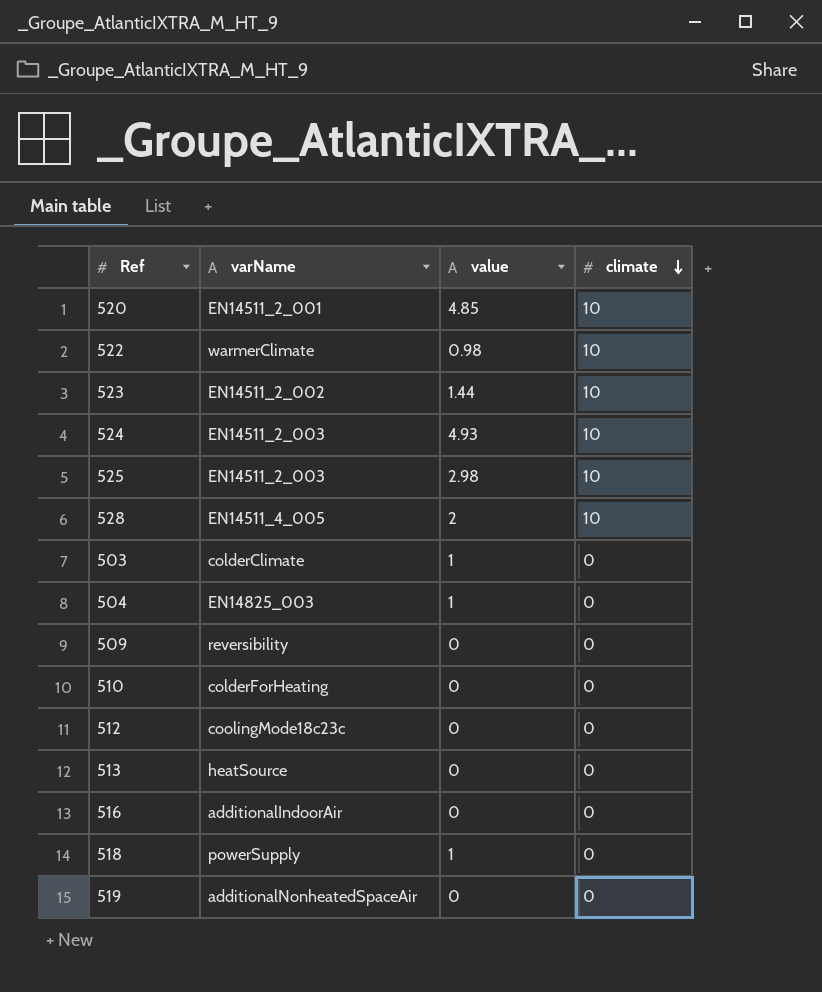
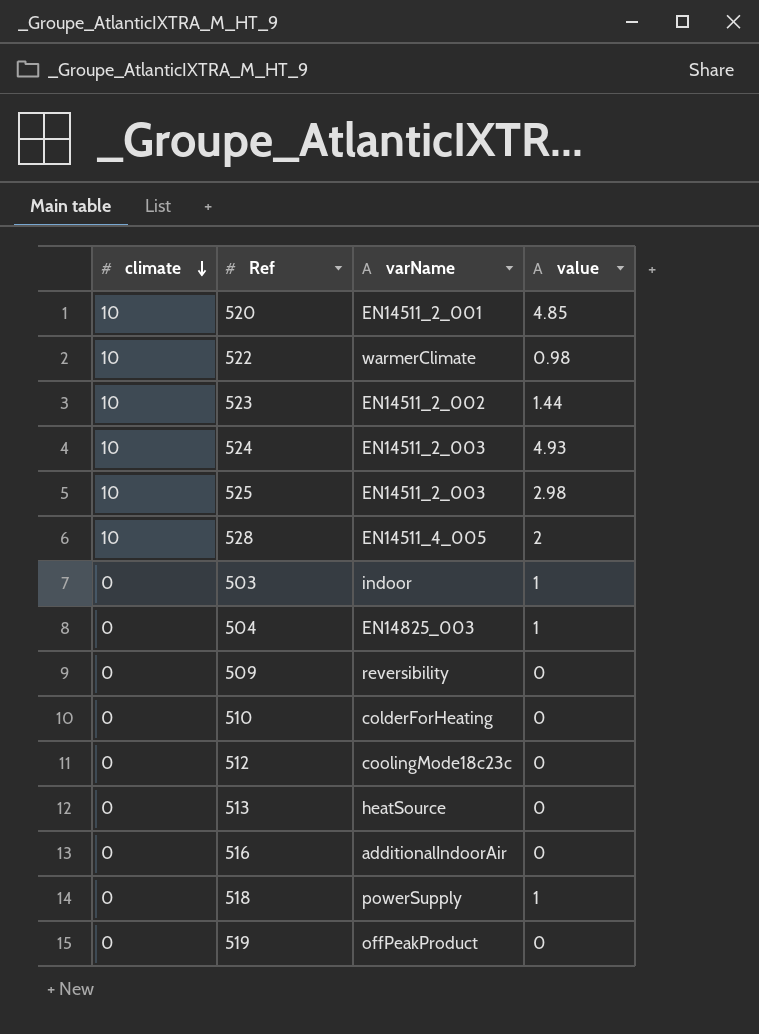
column climate | position: 4 -> 1
503 | varName: colderClimate -> indoor
519 | varName: additionalNonheatedSpaceAir -> offPeakProduct

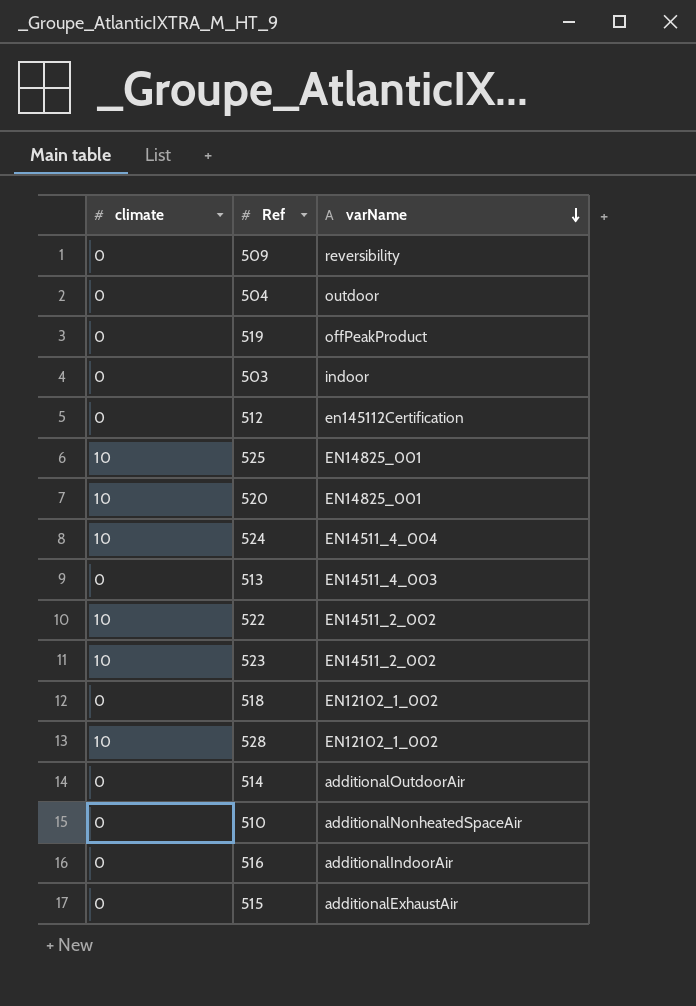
row order: climate descending -> varName descending
column value | position: 4 -> none
504 | varName: EN14825_003 -> outdoor
512 | varName: coolingMode18c23c -> en145112Certification
525 | varName: EN14511_2_003 -> EN14825_001
520 | varName: EN14511_2_001 -> EN14825_001
524 | varName: EN14511_2_003 -> EN14511_4_004
513 | varName: heatSource -> EN14511_4_003
522 | varName: warmerClimate -> EN14511_2_002
518 | varName: powerSupply -> EN12102_1_002
528 | varName: EN14511_4_005 -> EN12102_1_002
row 514: none -> 0 | additionalOutdoorAir
510 | varName: colderForHeating -> additionalNonheatedSpaceAir
row 515: none -> 0 | additionalExhaustAir

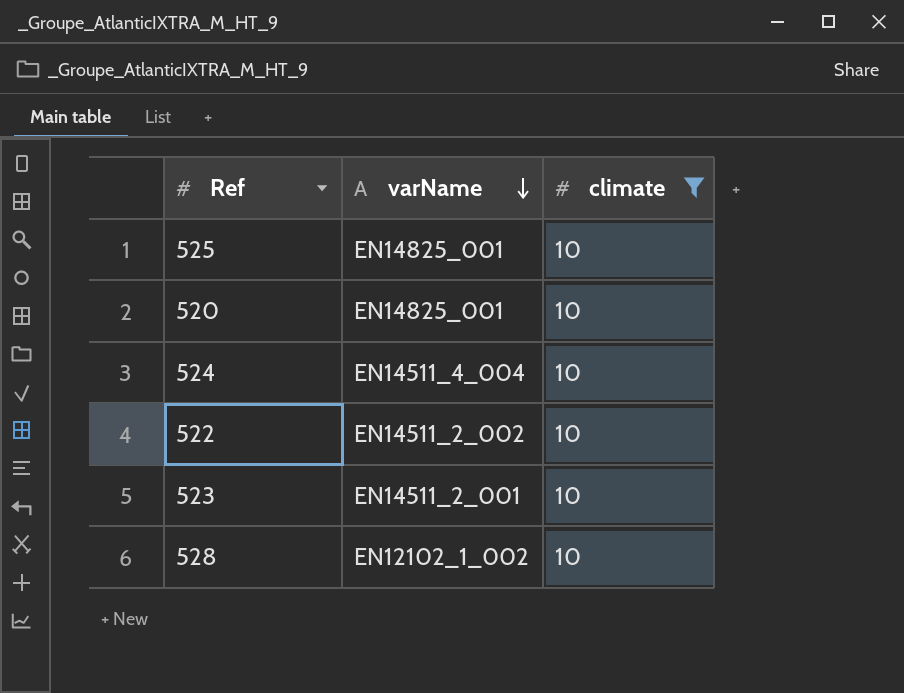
filter: none -> climate = 10
column climate | position: 1 -> 3
523 | varName: EN14511_2_002 -> EN14511_2_001

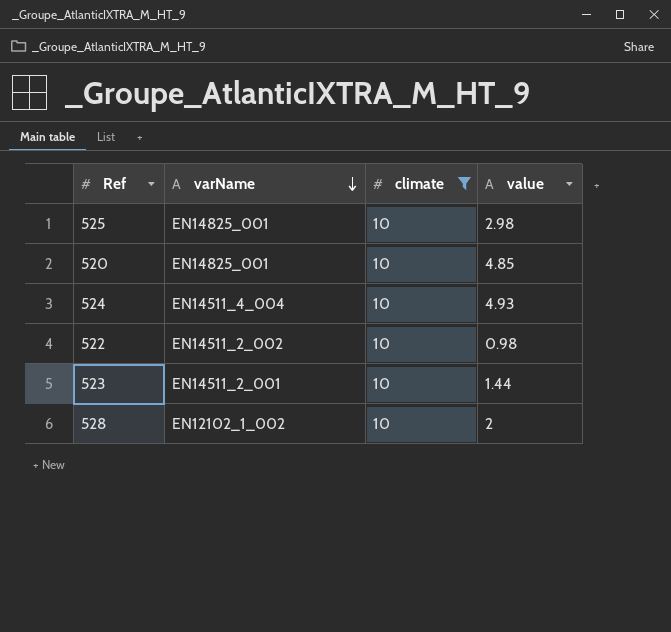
column value | position: none -> 4

